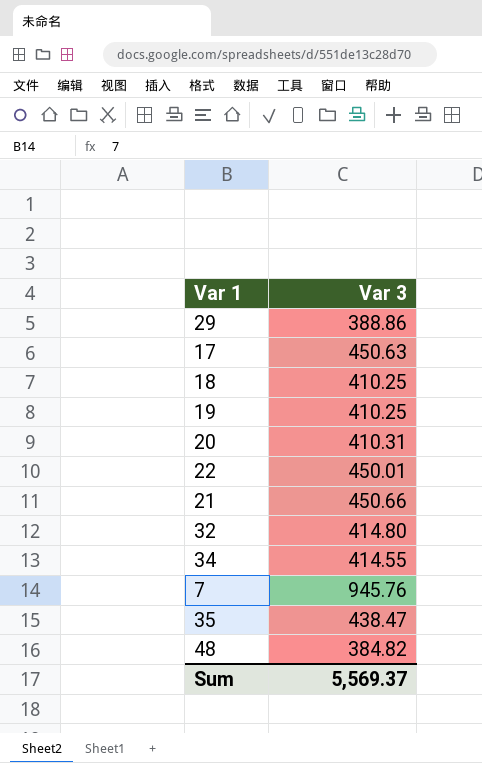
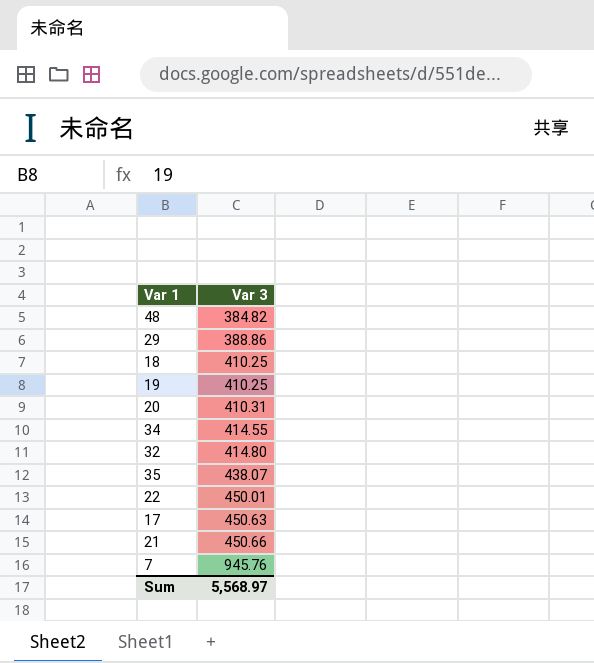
row order: none -> Var 3 ascending
35 | Var 3: 438.47 -> 438.07
Sum | Var 3: 5,569.37 -> 5,568.97

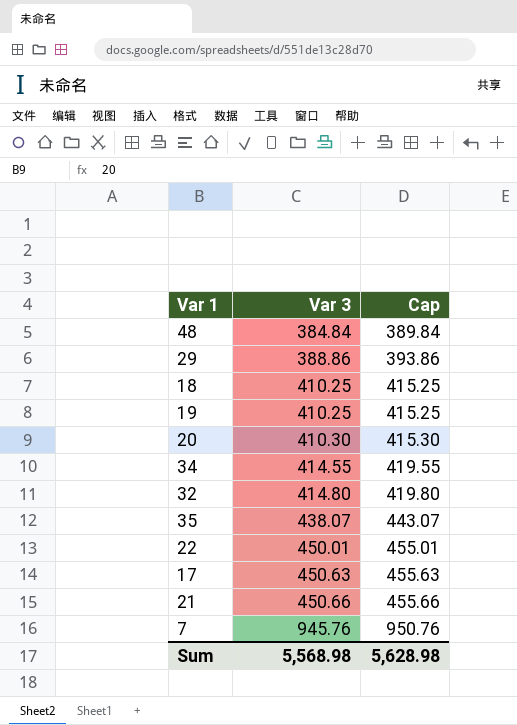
column Cap | formula: none -> [Var 3] + 5
48 | Var 3: 384.82 -> 384.84
20 | Var 3: 410.31 -> 410.30
Sum | Var 3: 5,568.97 -> 5,568.98

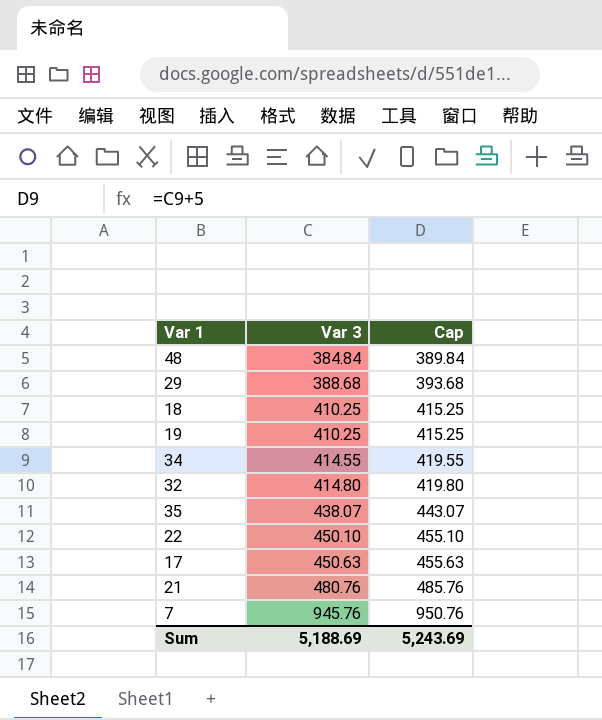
row 20: 410.30 | 415.30 -> none
29 | Var 3: 388.86 -> 388.68
29 | Cap: 393.86 -> 393.68
22 | Var 3: 450.01 -> 450.10
22 | Cap: 455.01 -> 455.10
21 | Var 3: 450.66 -> 480.76
21 | Cap: 455.66 -> 485.76
Sum | Var 3: 5,568.98 -> 5,188.69
Sum | Cap: 5,628.98 -> 5,243.69

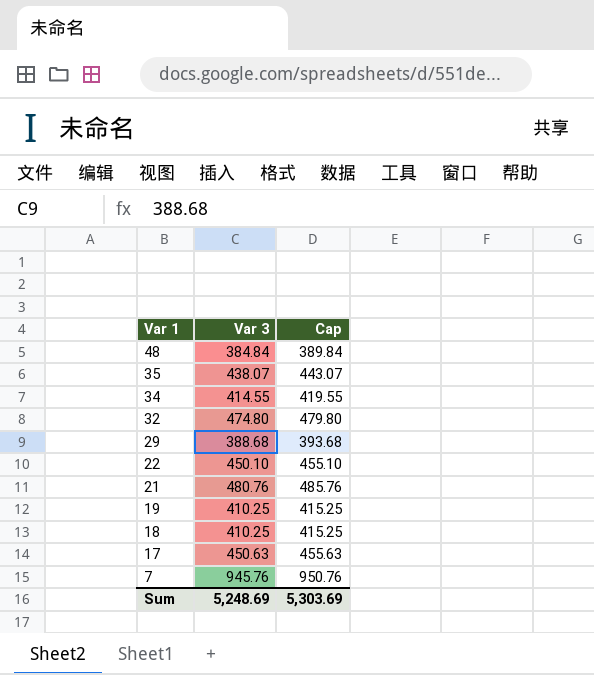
row order: Var 3 ascending -> Var 1 descending
32 | Var 3: 414.80 -> 474.80
32 | Cap: 419.80 -> 479.80
Sum | Var 3: 5,188.69 -> 5,248.69
Sum | Cap: 5,243.69 -> 5,303.69

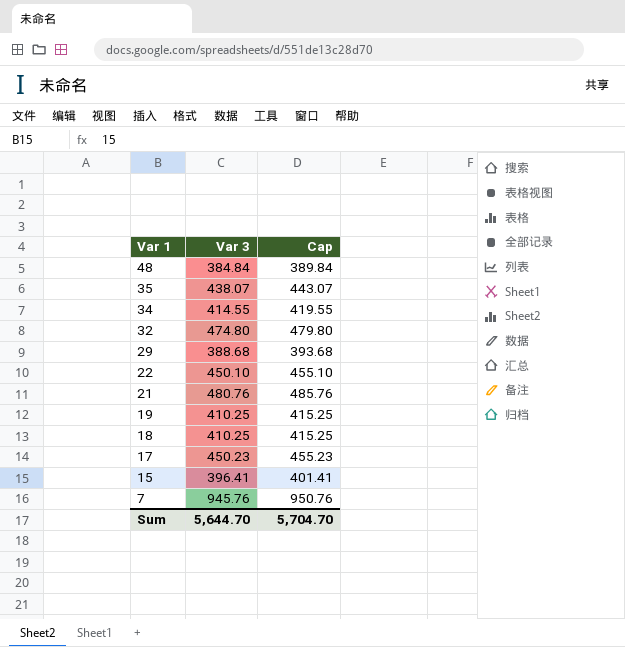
17 | Var 3: 450.63 -> 450.23
17 | Cap: 455.63 -> 455.23
row 15: none -> 396.41 | 401.41
Sum | Var 3: 5,248.69 -> 5,644.70
Sum | Cap: 5,303.69 -> 5,704.70

